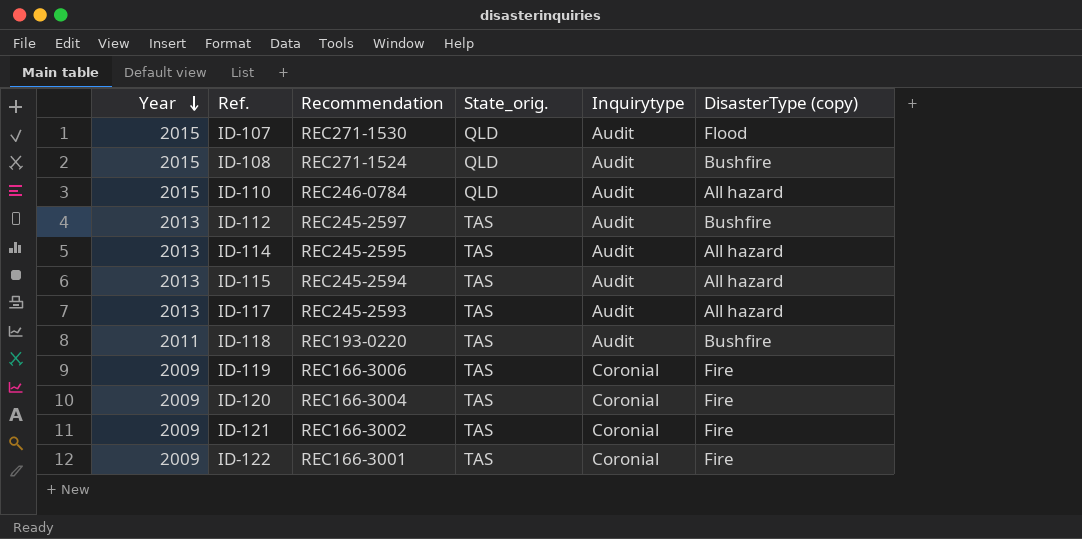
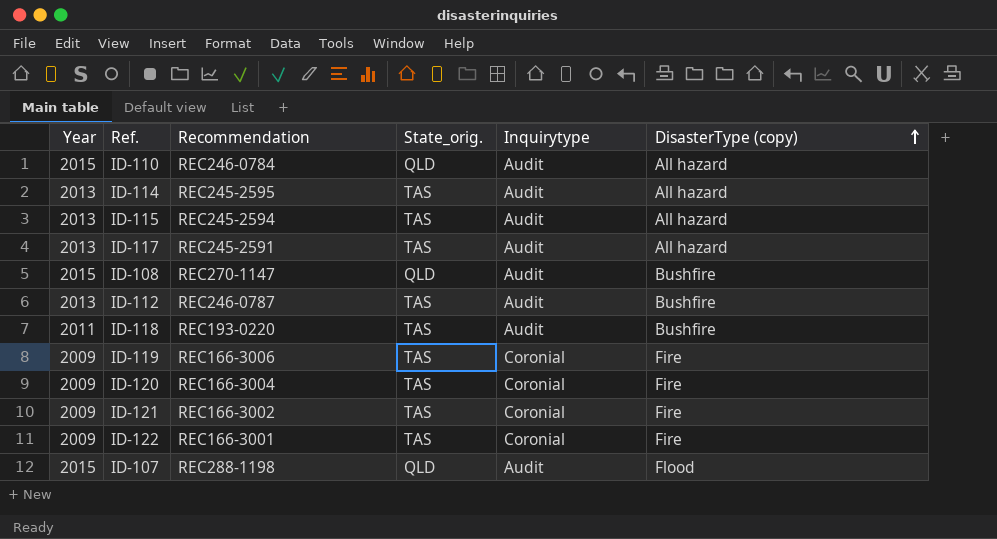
row order: Year descending -> DisasterType (copy) ascending
ID-117 | Recommendation: REC245-2593 -> REC245-2591
ID-108 | Recommendation: REC271-1524 -> REC270-1147
ID-112 | Recommendation: REC245-2597 -> REC246-0787
ID-107 | Recommendation: REC271-1530 -> REC288-1198

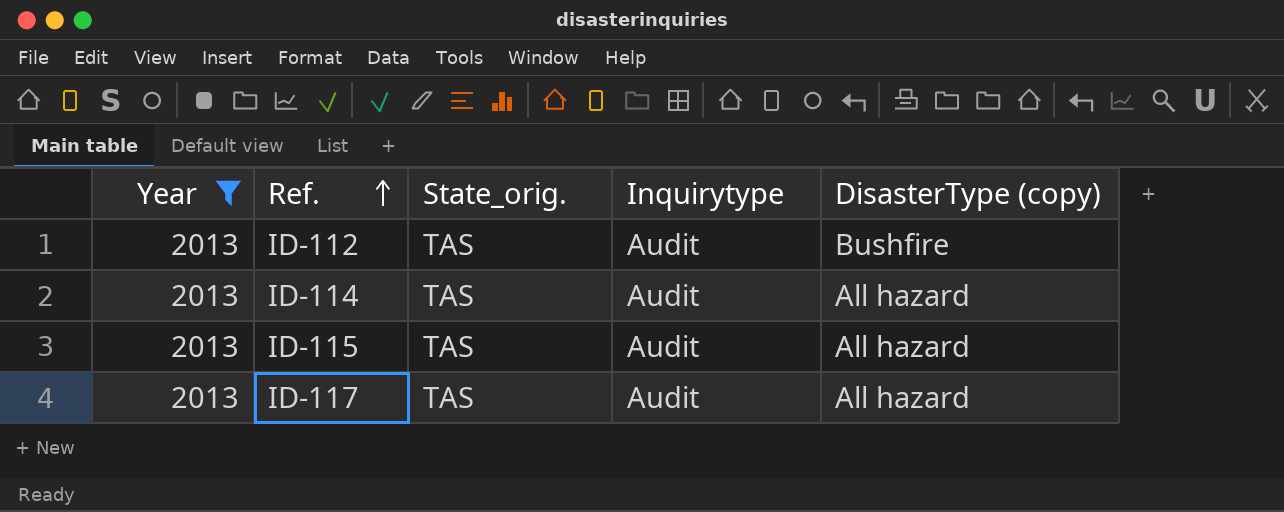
filter: none -> Year = 2013
row order: DisasterType (copy) ascending -> Ref. ascending
column Recommendation | position: 3 -> none

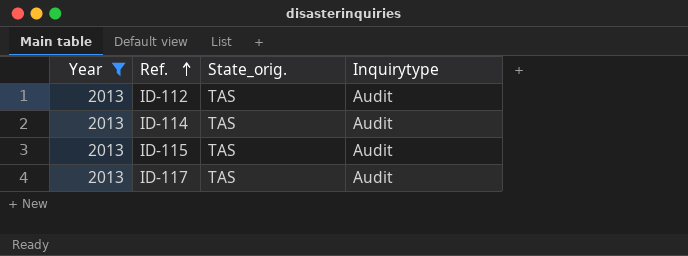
column DisasterType (copy) | position: 5 -> none

